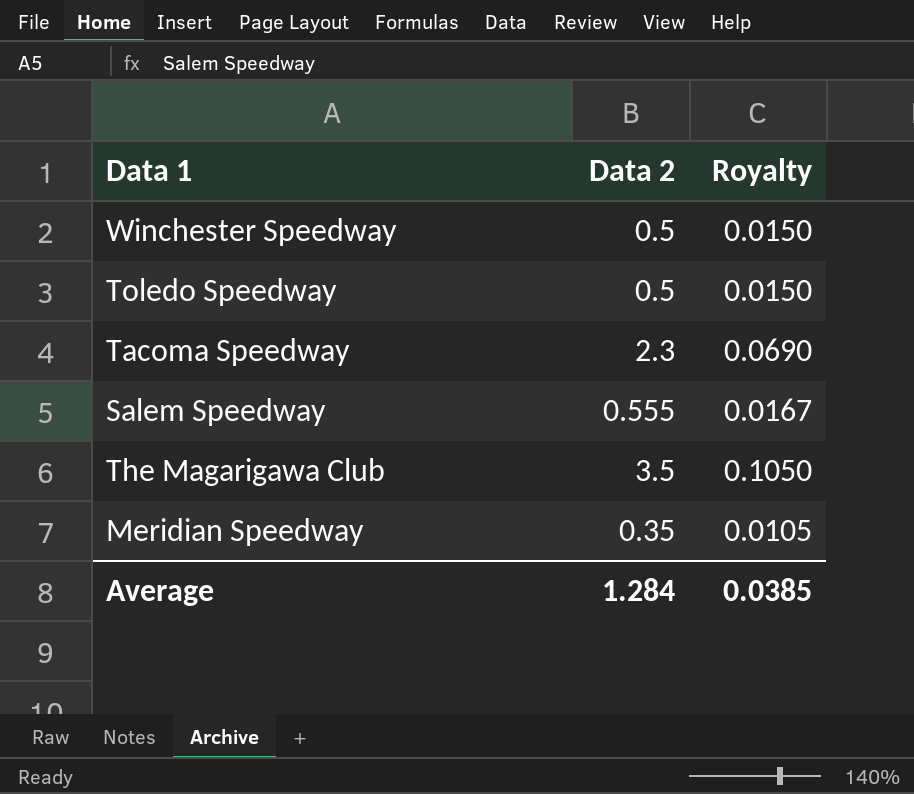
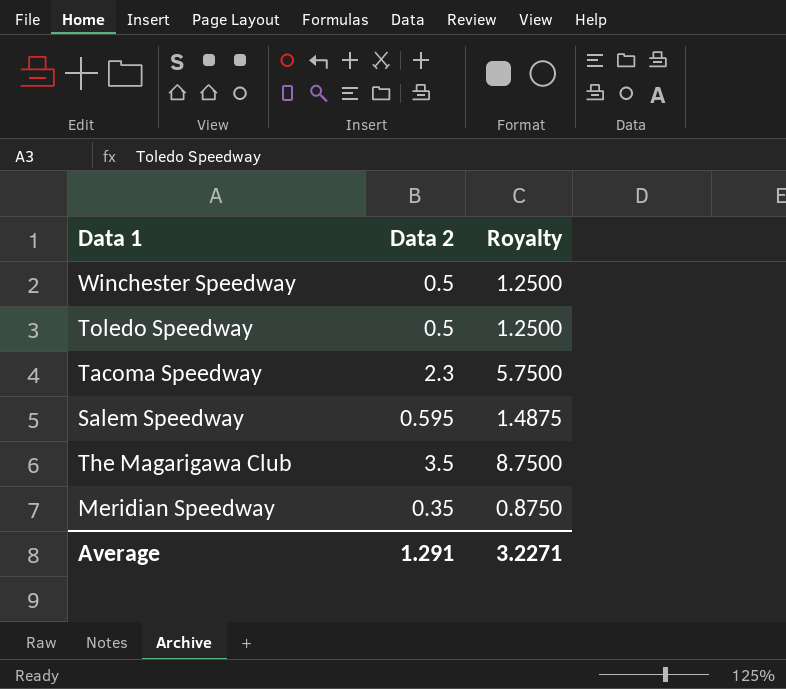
column Royalty | formula: [Data 2] * 0.03 -> [Data 2] * 2.5
Salem Speedway | Data 2: 0.555 -> 0.595
Average | Data 2: 1.284 -> 1.291
Average | Royalty: 0.0385 -> 3.2271

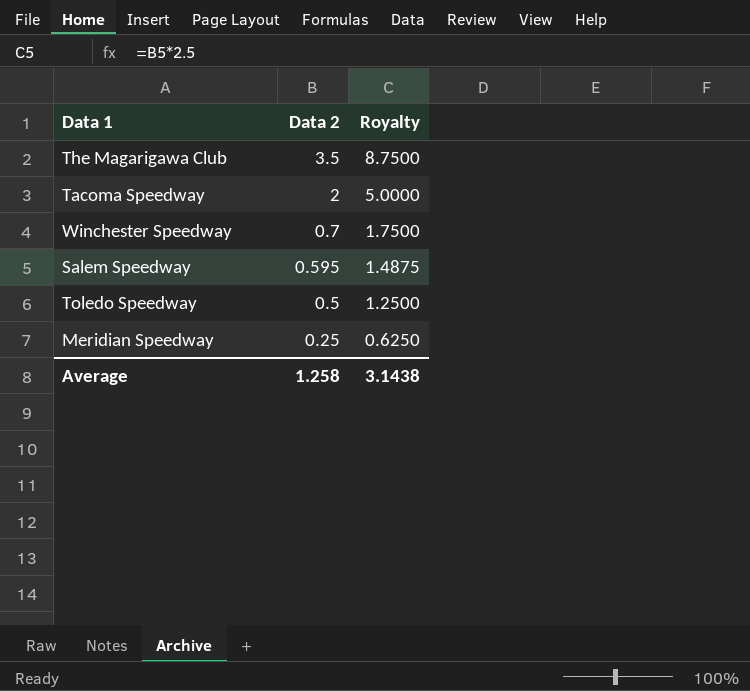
row order: none -> Data 2 descending
Tacoma Speedway | Data 2: 2.3 -> 2
Tacoma Speedway | Royalty: 5.7500 -> 5.0000
Winchester Speedway | Data 2: 0.5 -> 0.7
Winchester Speedway | Royalty: 1.2500 -> 1.7500
Meridian Speedway | Data 2: 0.35 -> 0.25
Meridian Speedway | Royalty: 0.8750 -> 0.6250
Average | Data 2: 1.291 -> 1.258
Average | Royalty: 3.2271 -> 3.1438

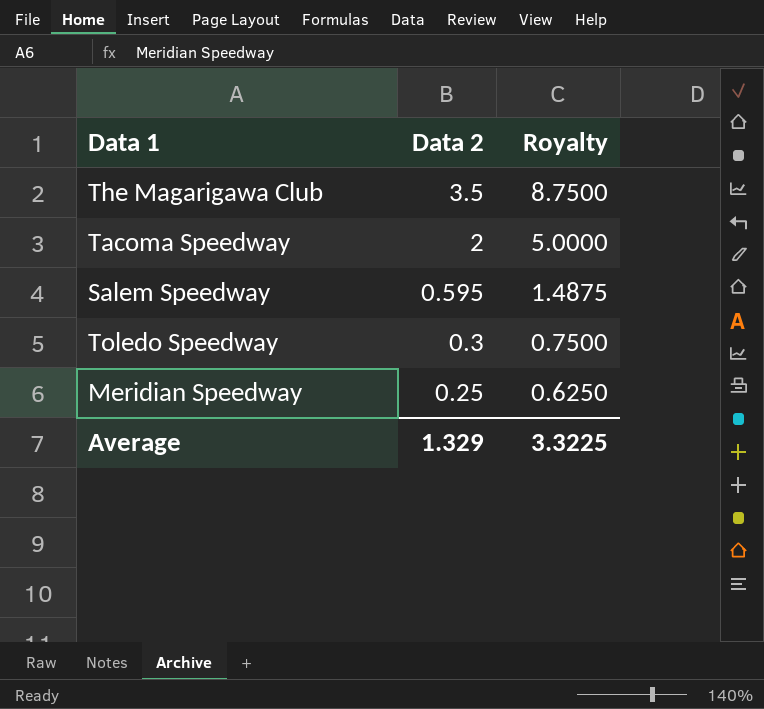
row Winchester Speedway: 0.7 | 1.7500 -> none
Toledo Speedway | Data 2: 0.5 -> 0.3
Toledo Speedway | Royalty: 1.2500 -> 0.7500
Average | Data 2: 1.258 -> 1.329
Average | Royalty: 3.1438 -> 3.3225

